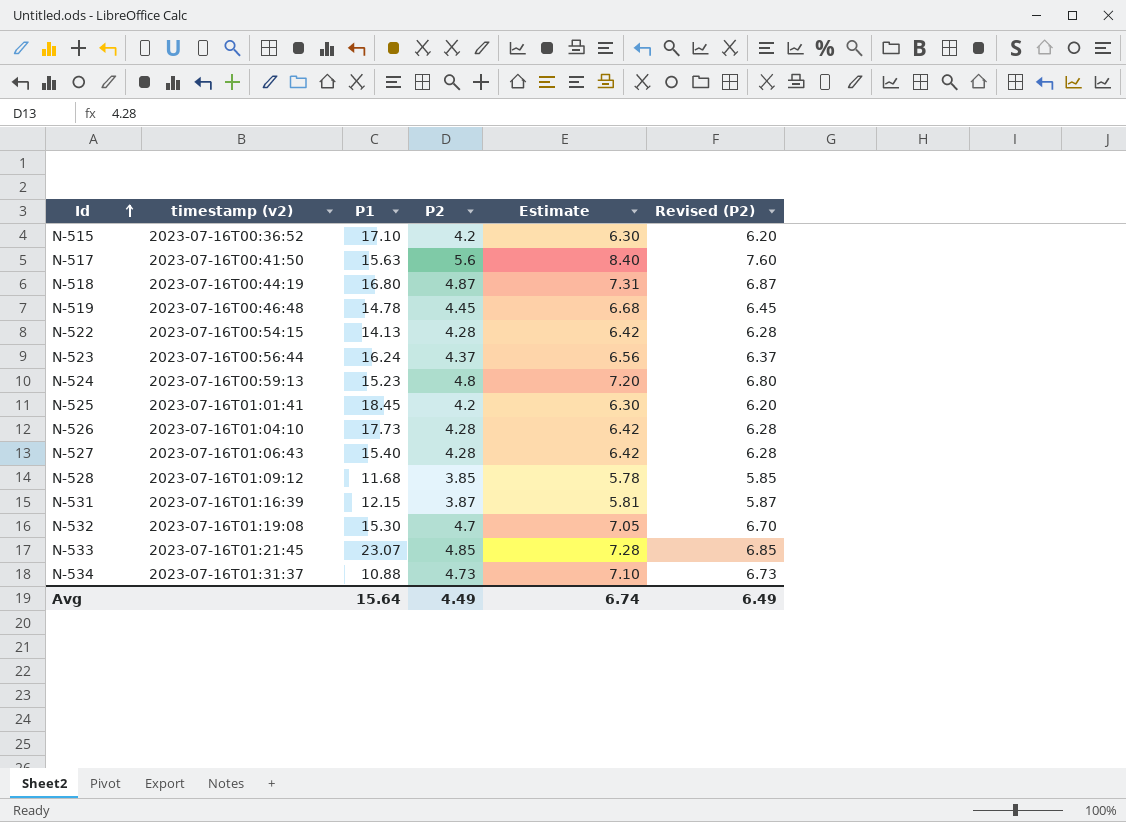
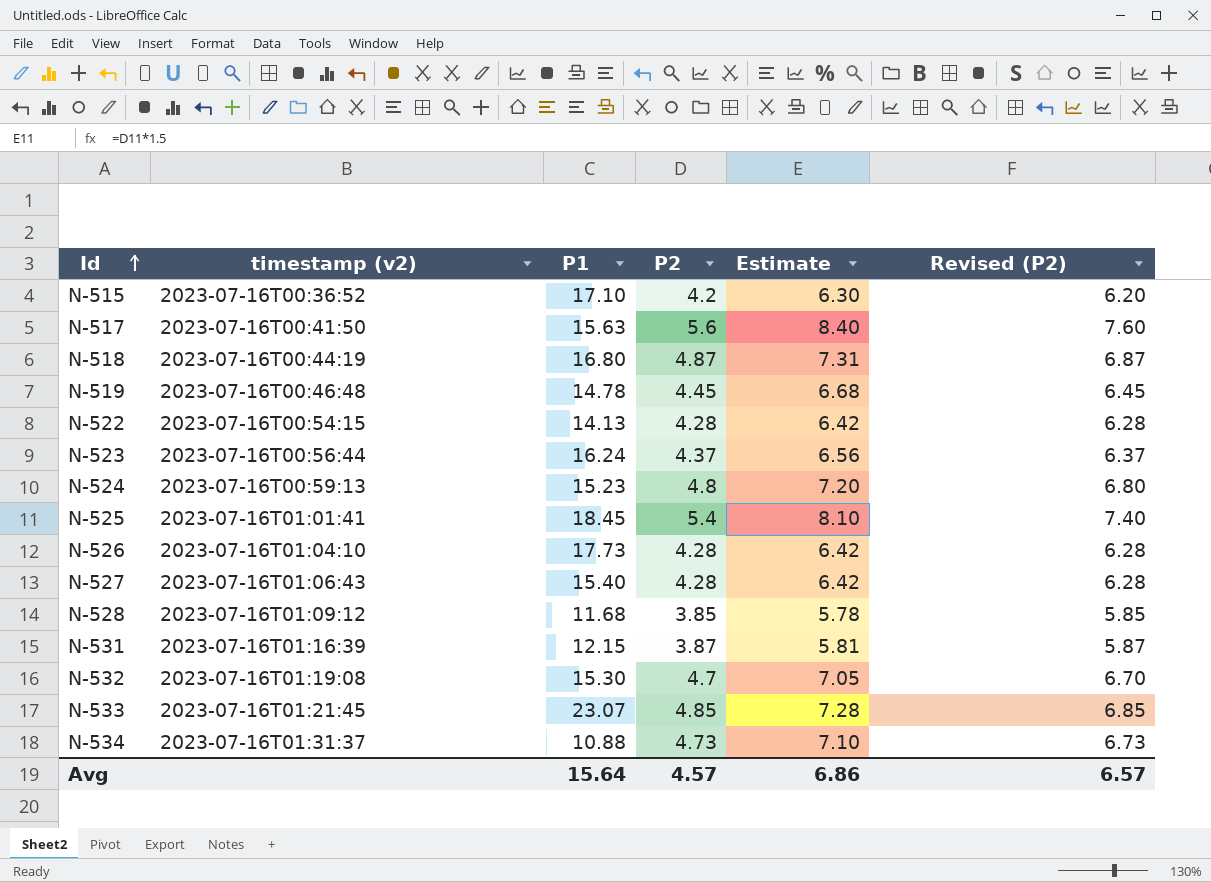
N-525 | P2: 4.2 -> 5.4
N-525 | Estimate: 6.30 -> 8.10
N-525 | Revised (P2): 6.20 -> 7.40
Avg | P2: 4.49 -> 4.57
Avg | Estimate: 6.74 -> 6.86
Avg | Revised (P2): 6.49 -> 6.57

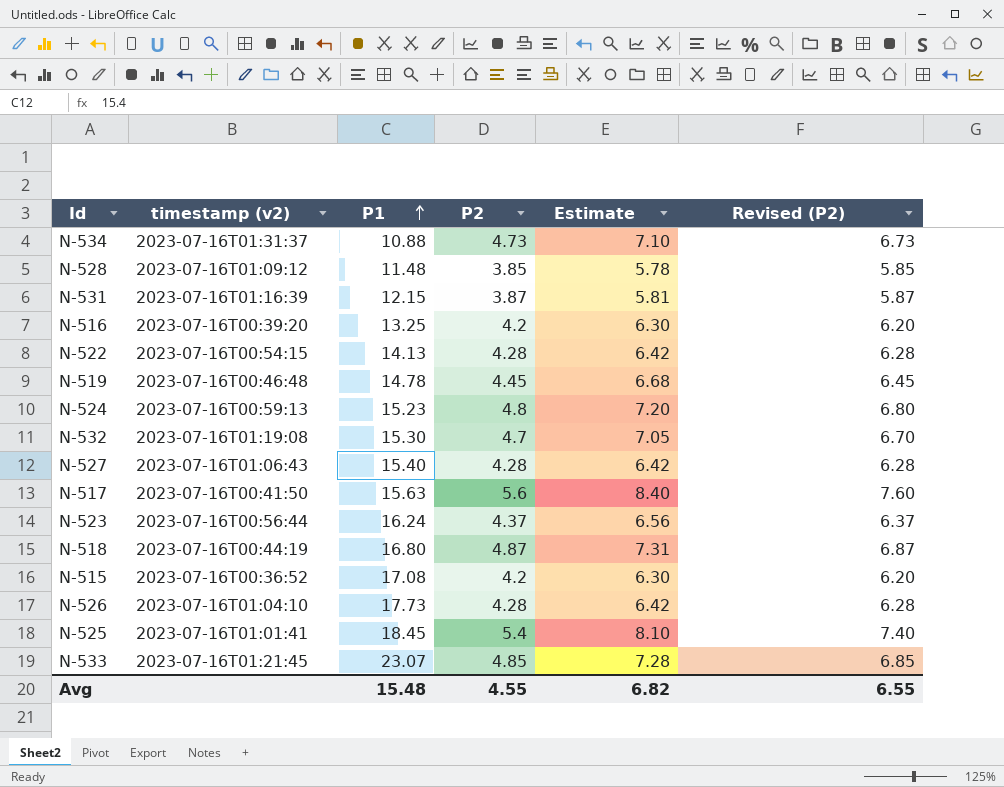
row order: Id ascending -> P1 ascending
N-528 | P1: 11.68 -> 11.48
row N-516: none -> 2023-07-16T00:39:20 | 13.25 | 4.2 | 6.30 | 6.20
N-515 | P1: 17.10 -> 17.08
Avg | P1: 15.64 -> 15.48
Avg | P2: 4.57 -> 4.55
Avg | Estimate: 6.86 -> 6.82
Avg | Revised (P2): 6.57 -> 6.55

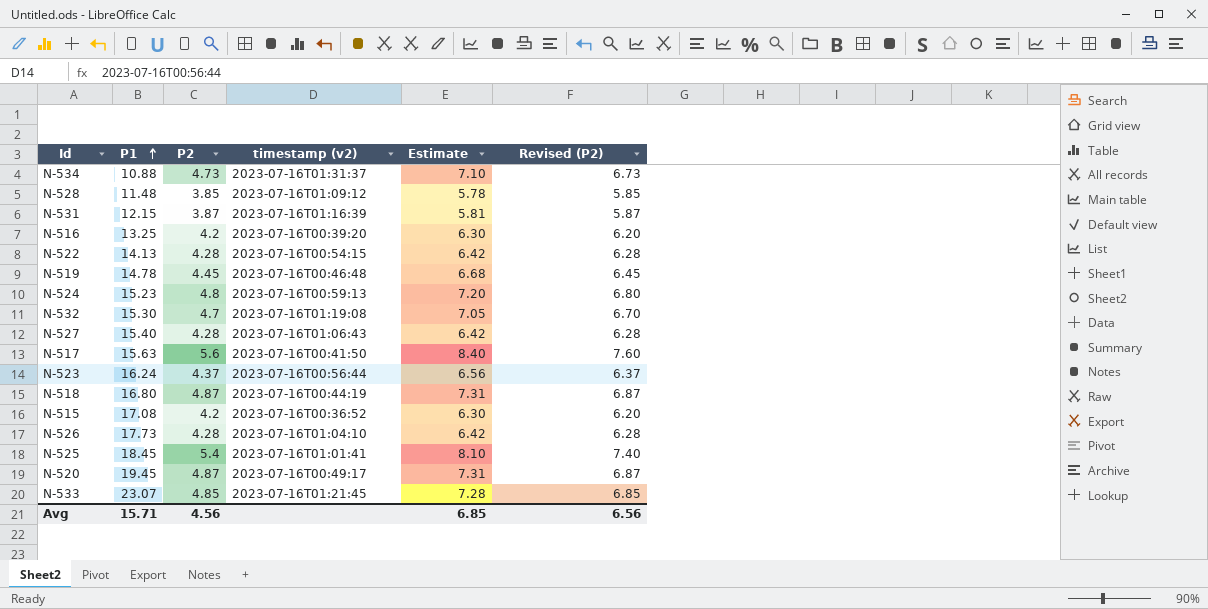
column timestamp (v2) | position: 2 -> 4
row N-520: none -> 19.45 | 4.87 | 2023-07-16T00:49:17 | 7.31 | 6.87
Avg | P1: 15.48 -> 15.71
Avg | P2: 4.55 -> 4.56
Avg | Estimate: 6.82 -> 6.85
Avg | Revised (P2): 6.55 -> 6.56

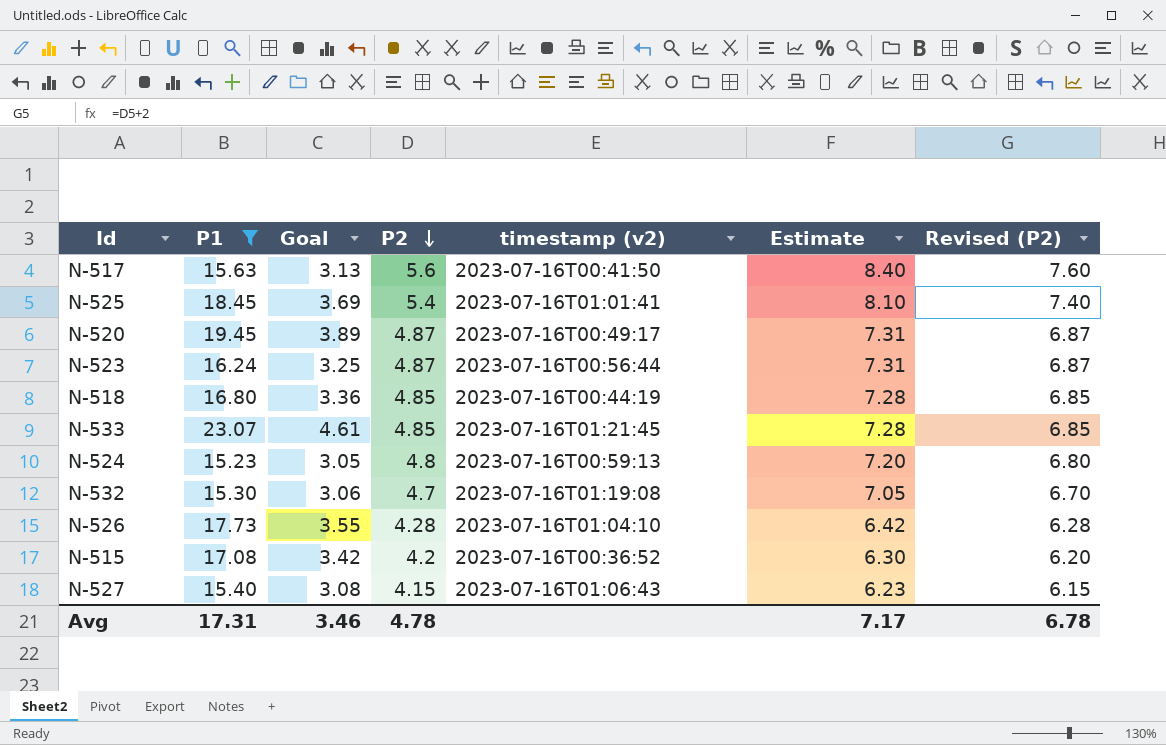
filter: none -> P1 >= 15.23
row order: P1 ascending -> P2 descending
column Goal | formula: none -> [P1] * 0.2
N-523 | P2: 4.37 -> 4.87
N-523 | Estimate: 6.56 -> 7.31
N-523 | Revised (P2): 6.37 -> 6.87
N-518 | P2: 4.87 -> 4.85
N-518 | Estimate: 7.31 -> 7.28
N-518 | Revised (P2): 6.87 -> 6.85
N-527 | P2: 4.28 -> 4.15
N-527 | Estimate: 6.42 -> 6.23
N-527 | Revised (P2): 6.28 -> 6.15
Avg | P1: 15.71 -> 17.31
Avg | P2: 4.56 -> 4.78
Avg | Estimate: 6.85 -> 7.17
Avg | Revised (P2): 6.56 -> 6.78

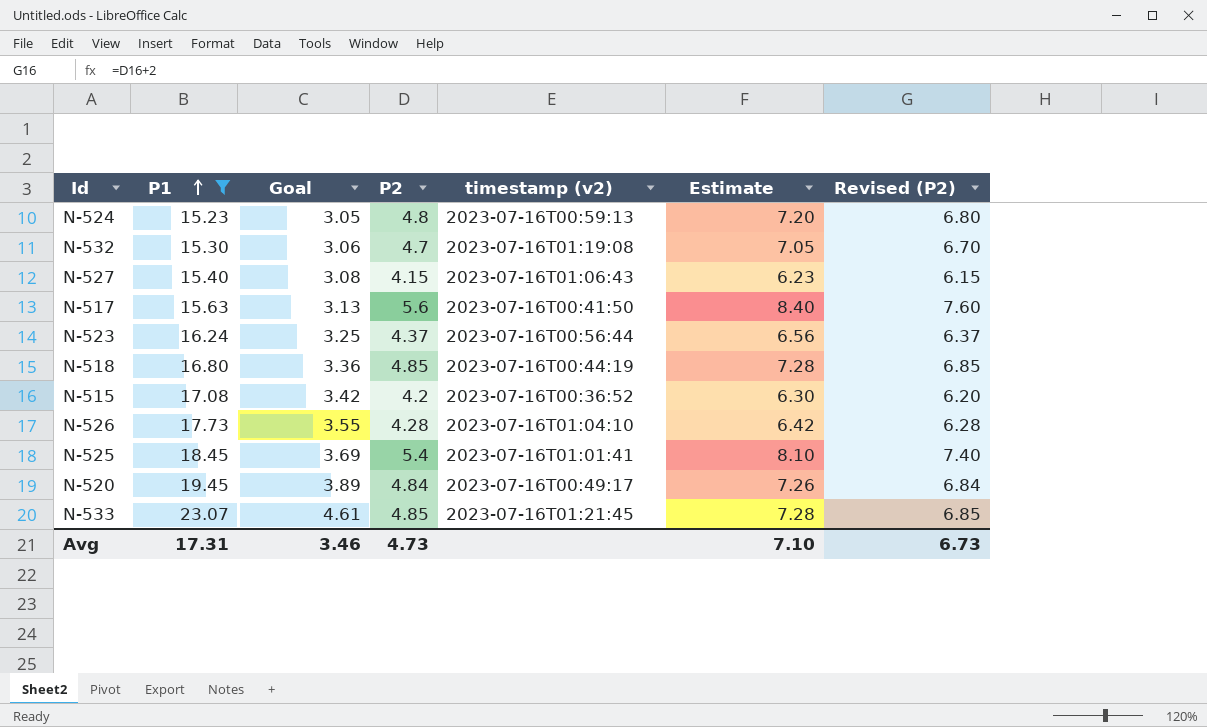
row order: P2 descending -> P1 ascending
N-523 | P2: 4.87 -> 4.37
N-523 | Estimate: 7.31 -> 6.56
N-523 | Revised (P2): 6.87 -> 6.37
N-520 | P2: 4.87 -> 4.84
N-520 | Estimate: 7.31 -> 7.26
N-520 | Revised (P2): 6.87 -> 6.84
Avg | P2: 4.78 -> 4.73
Avg | Estimate: 7.17 -> 7.10
Avg | Revised (P2): 6.78 -> 6.73

